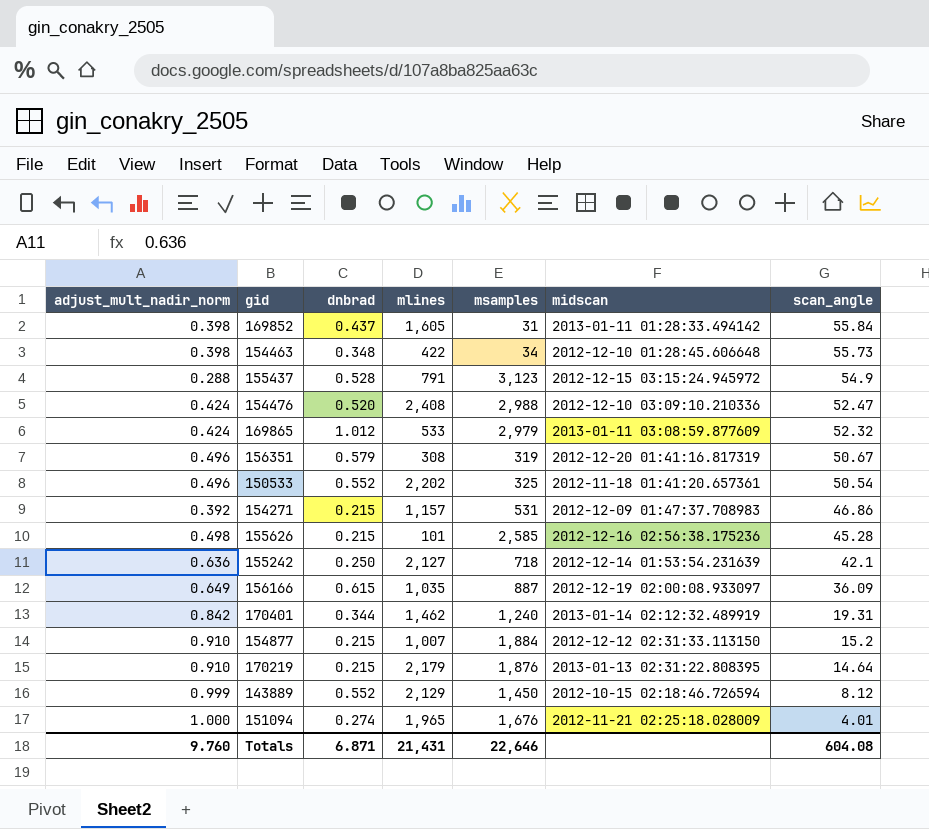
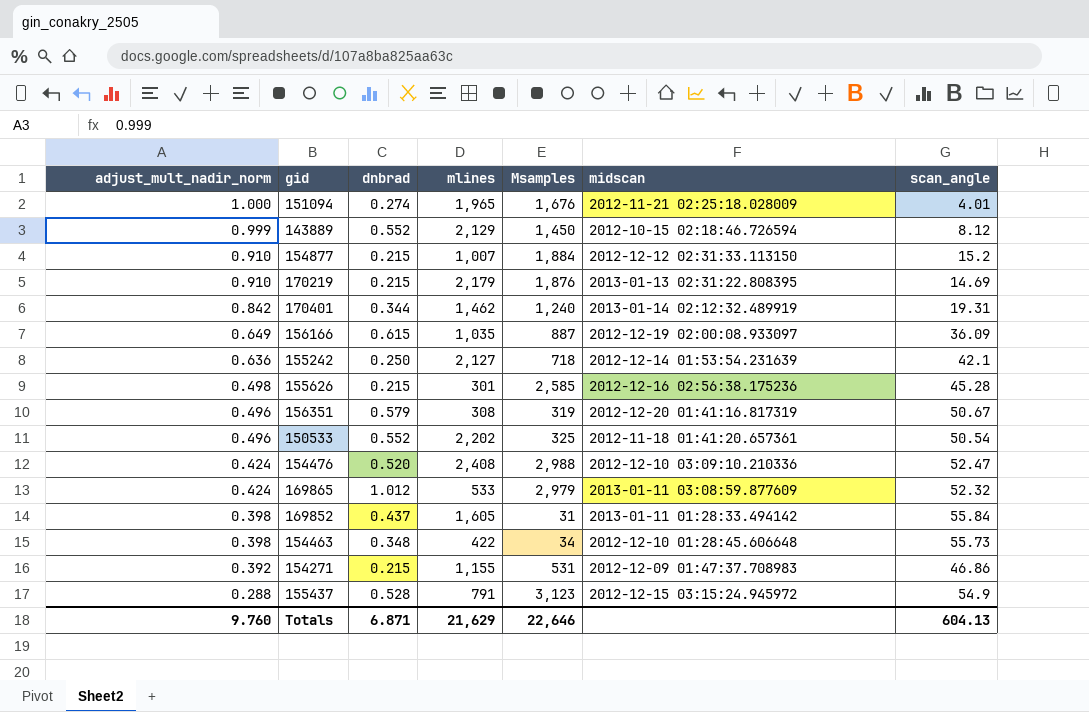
row order: scan_angle descending -> adjust_mult_nadir_norm descending
column name: msamples -> Msamples
170219 | scan_angle: 14.64 -> 14.69
155626 | mlines: 101 -> 301
154271 | mlines: 1,157 -> 1,155
Totals | mlines: 21,431 -> 21,629
Totals | scan_angle: 604.08 -> 604.13

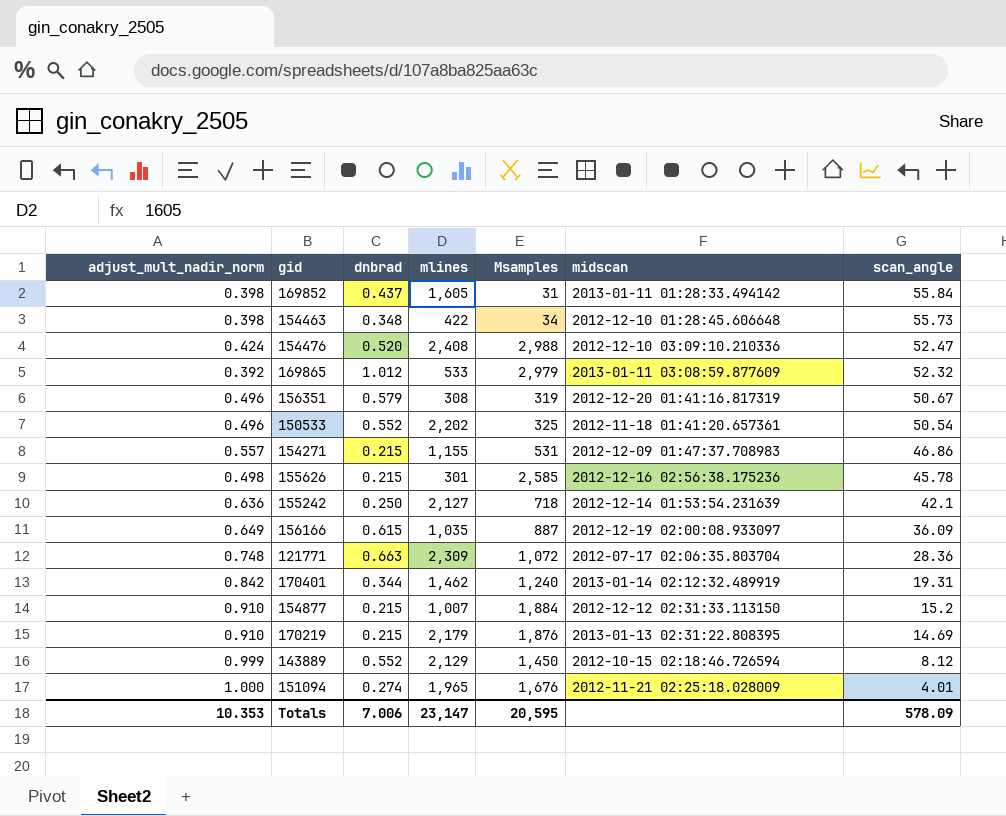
row order: adjust_mult_nadir_norm descending -> scan_angle descending
row 155437: 0.288 | 0.528 | 791 | 3,123 | 2012-12-15 03:15:24.945972 | 54.9 -> none
169865 | adjust_mult_nadir_norm: 0.424 -> 0.392
154271 | adjust_mult_nadir_norm: 0.392 -> 0.557
155626 | scan_angle: 45.28 -> 45.78
row 121771: none -> 0.748 | 0.663 | 2,309 | 1,072 | 2012-07-17 02:06:35.803704 | 28.36
Totals | adjust_mult_nadir_norm: 9.760 -> 10.353
Totals | dnbrad: 6.871 -> 7.006
Totals | mlines: 21,629 -> 23,147
Totals | Msamples: 22,646 -> 20,595
Totals | scan_angle: 604.13 -> 578.09

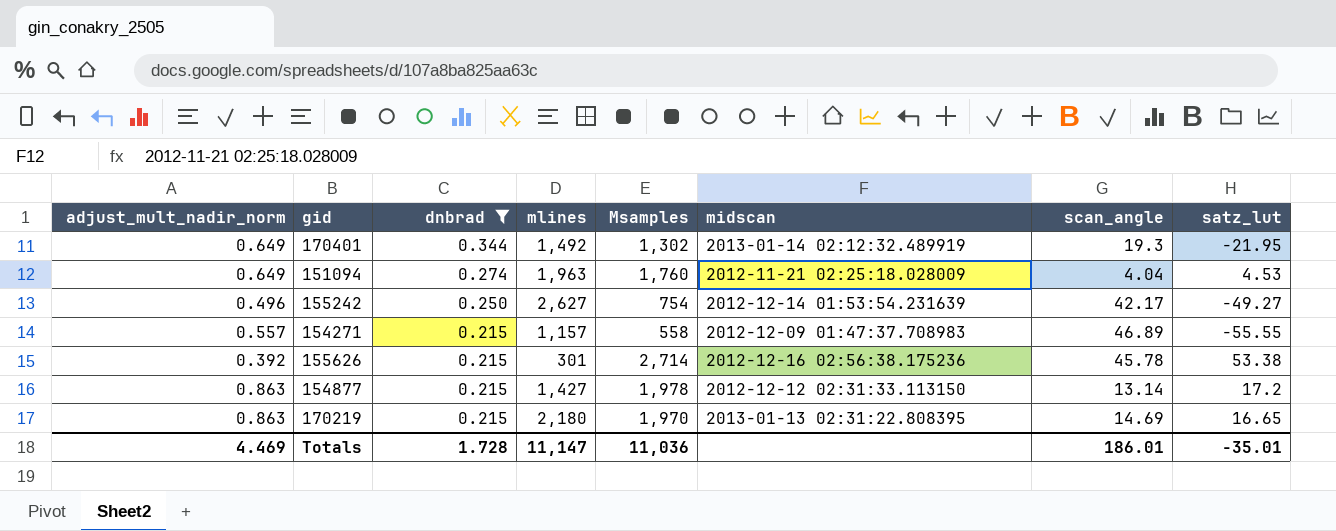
filter: none -> dnbrad <= 0.344
row order: scan_angle descending -> dnbrad descending
column satz_lut | position: none -> 8
170401 | adjust_mult_nadir_norm: 0.842 -> 0.649
170401 | mlines: 1,462 -> 1,492
170401 | Msamples: 1,240 -> 1,302
170401 | scan_angle: 19.31 -> 19.3
151094 | adjust_mult_nadir_norm: 1.000 -> 0.649
151094 | mlines: 1,965 -> 1,963
151094 | Msamples: 1,676 -> 1,760
151094 | scan_angle: 4.01 -> 4.04
155242 | adjust_mult_nadir_norm: 0.636 -> 0.496
155242 | mlines: 2,127 -> 2,627
155242 | Msamples: 718 -> 754
155242 | scan_angle: 42.1 -> 42.17
154271 | mlines: 1,155 -> 1,157
154271 | Msamples: 531 -> 558
154271 | scan_angle: 46.86 -> 46.89
155626 | adjust_mult_nadir_norm: 0.498 -> 0.392
155626 | Msamples: 2,585 -> 2,714
154877 | adjust_mult_nadir_norm: 0.910 -> 0.863
154877 | mlines: 1,007 -> 1,427
154877 | Msamples: 1,884 -> 1,978
154877 | scan_angle: 15.2 -> 13.14
170219 | adjust_mult_nadir_norm: 0.910 -> 0.863
170219 | mlines: 2,179 -> 2,180
170219 | Msamples: 1,876 -> 1,970
Totals | adjust_mult_nadir_norm: 10.353 -> 4.469
Totals | dnbrad: 7.006 -> 1.728
Totals | mlines: 23,147 -> 11,147
Totals | Msamples: 20,595 -> 11,036
Totals | scan_angle: 578.09 -> 186.01

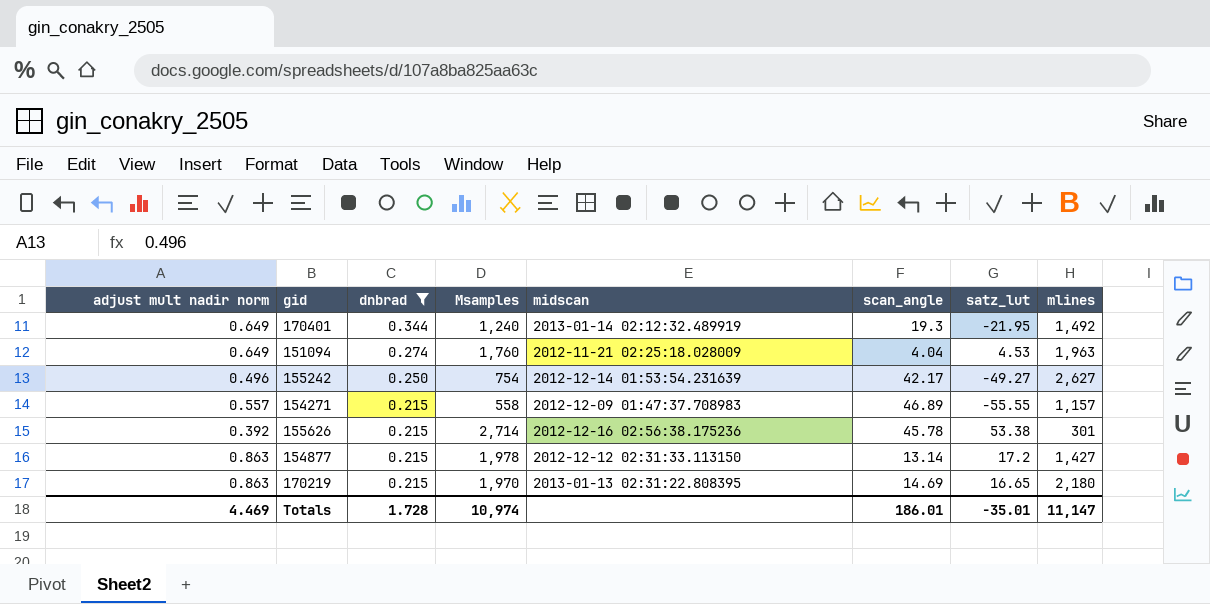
column name: adjust_mult_nadir_norm -> adjust mult nadir norm
column mlines | position: 4 -> 8
170401 | Msamples: 1,302 -> 1,240
Totals | Msamples: 11,036 -> 10,974

